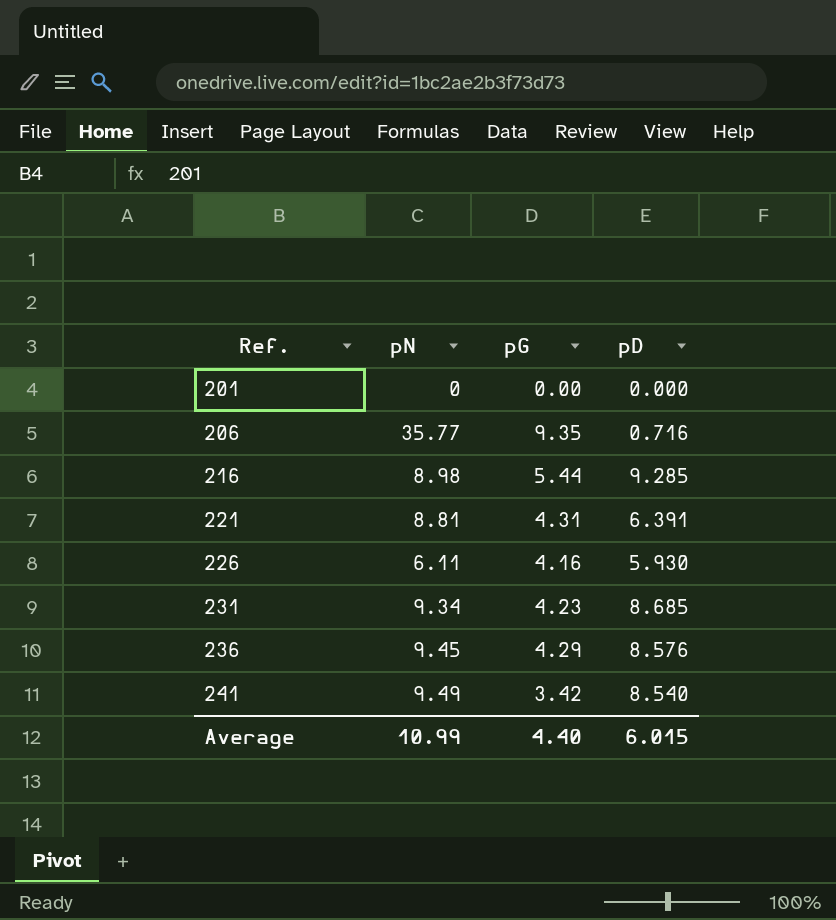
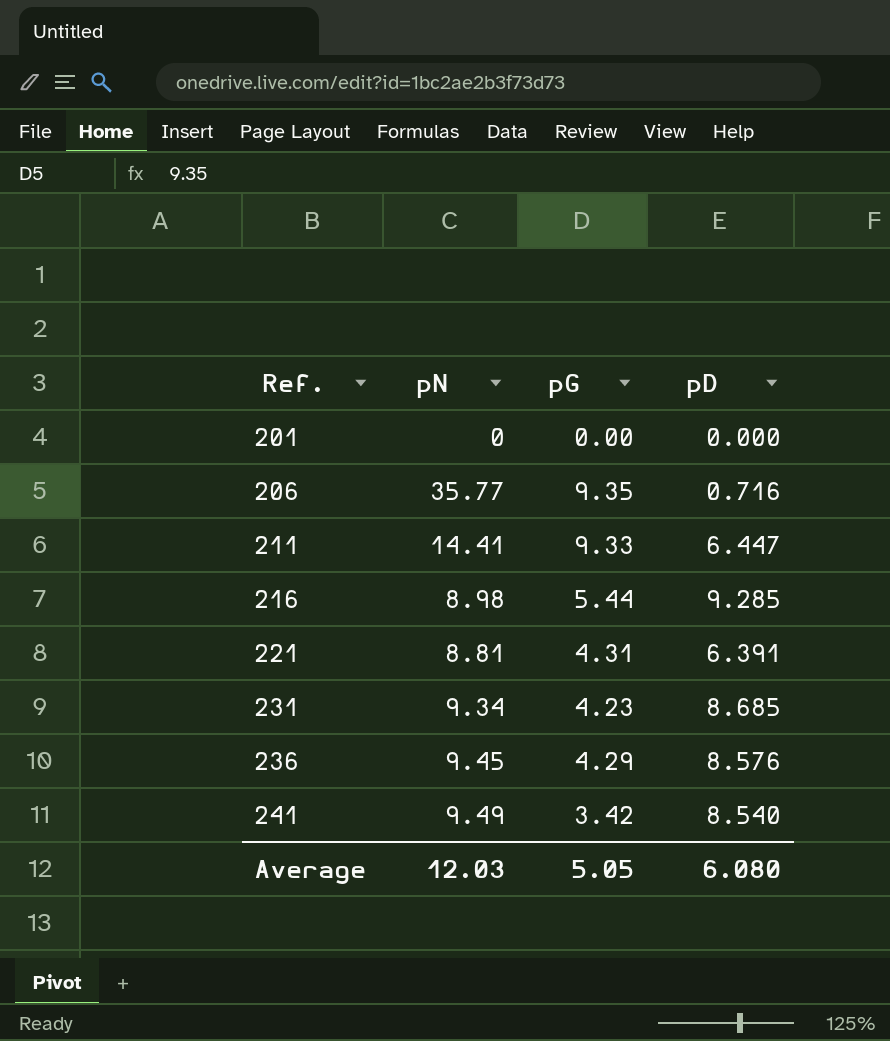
row 226: 6.11 | 4.16 | 5.930 -> none
row 211: none -> 14.41 | 9.33 | 6.447
Average | pN: 10.99 -> 12.03
Average | pG: 4.40 -> 5.05
Average | pD: 6.015 -> 6.080

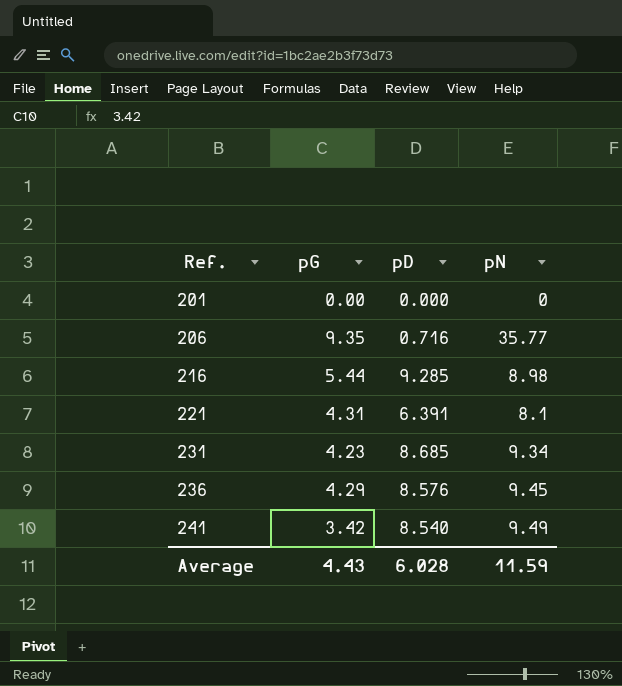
column pN | position: 2 -> 4
row 211: 14.41 | 9.33 | 6.447 -> none
221 | pN: 8.81 -> 8.1
Average | pG: 5.05 -> 4.43
Average | pD: 6.080 -> 6.028
Average | pN: 12.03 -> 11.59

